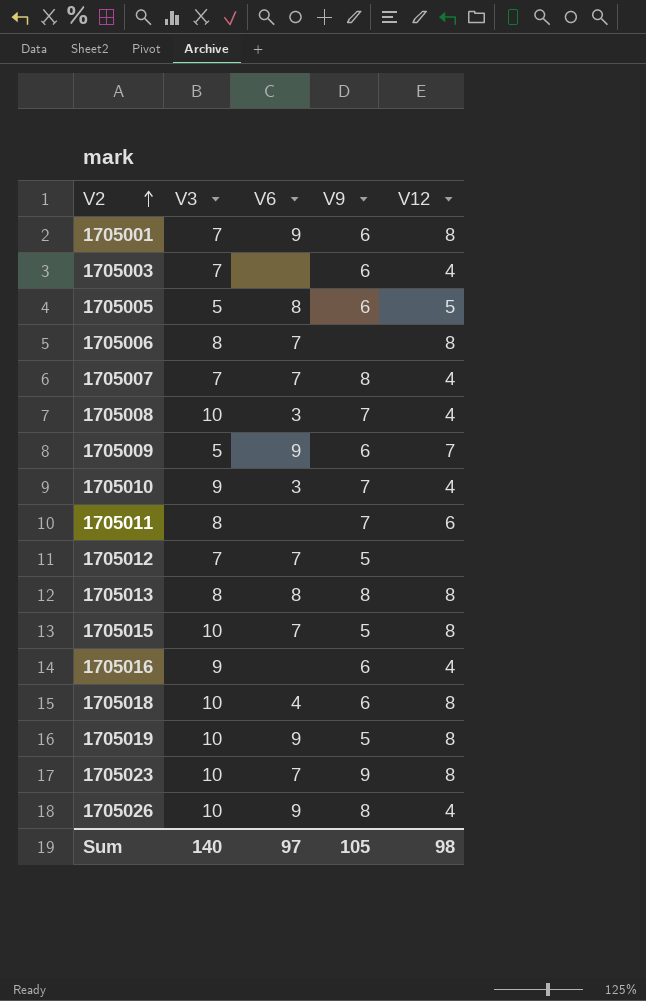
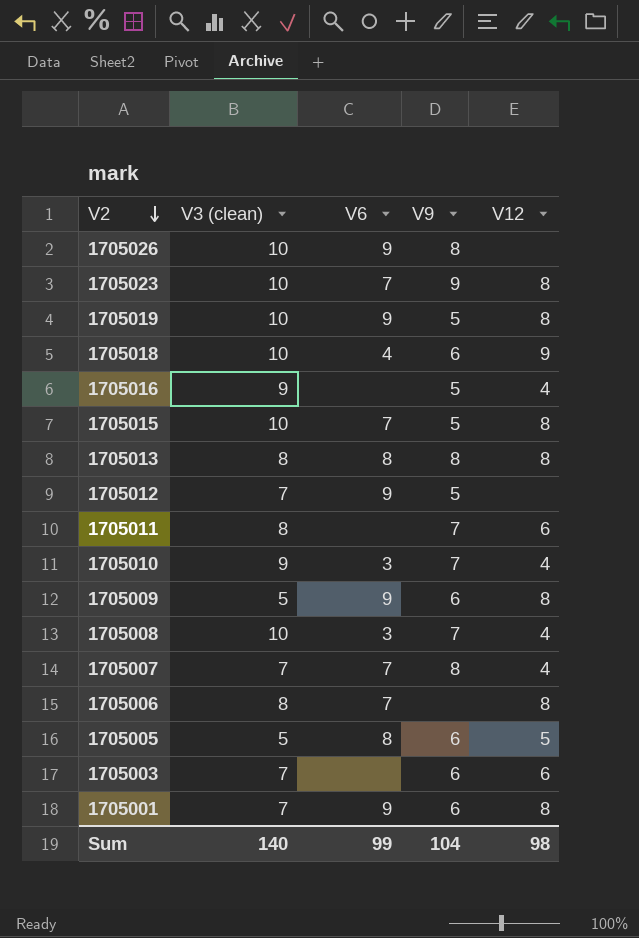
row order: V2 ascending -> V2 descending
column name: V3 -> V3 (clean)
1705026 | V12: 4 -> none
1705018 | V12: 8 -> 9
1705016 | V9: 6 -> 5
1705012 | V6: 7 -> 9
1705009 | V12: 7 -> 8
1705003 | V12: 4 -> 6
Sum | V6: 97 -> 99
Sum | V9: 105 -> 104

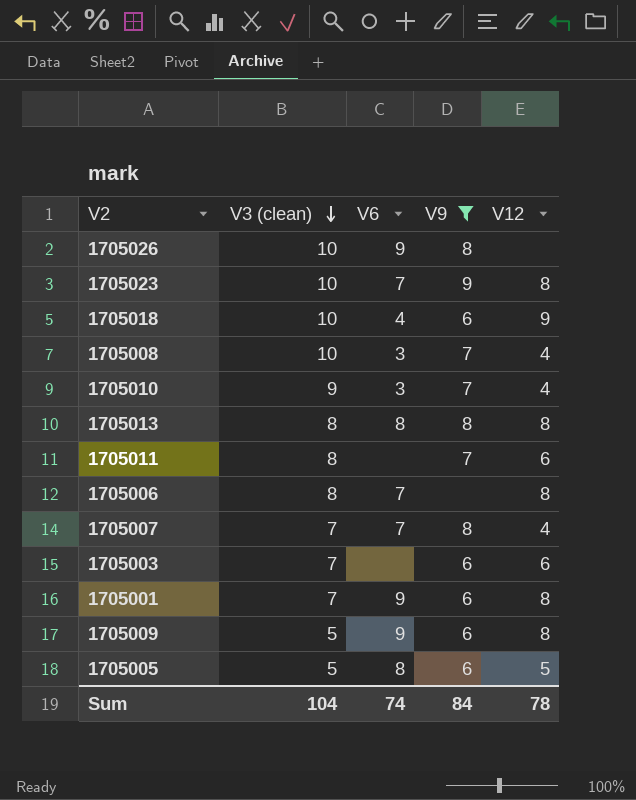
filter: none -> V9 != 5
row order: V2 descending -> V3 (clean) descending
Sum | V3 (clean): 140 -> 104
Sum | V6: 99 -> 74
Sum | V9: 104 -> 84
Sum | V12: 98 -> 78

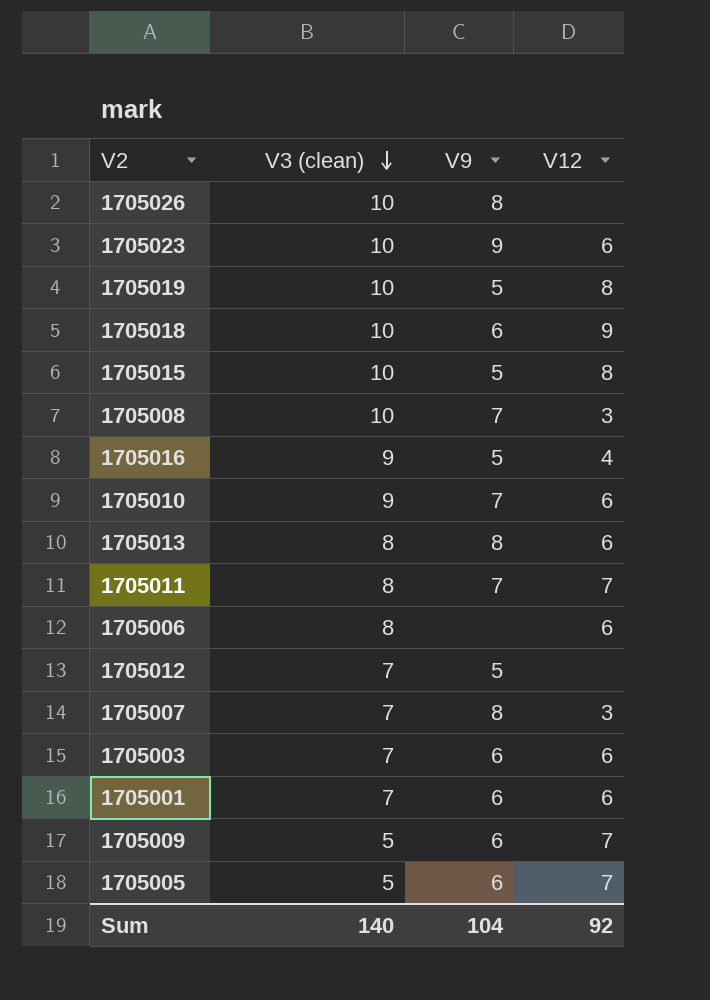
filter: V9 != 5 -> none
column V6 | position: 3 -> none
1705023 | V12: 8 -> 6
1705008 | V12: 4 -> 3
1705010 | V12: 4 -> 6
1705013 | V12: 8 -> 6
1705011 | V12: 6 -> 7
1705006 | V12: 8 -> 6
1705007 | V12: 4 -> 3
1705001 | V12: 8 -> 6
1705009 | V12: 8 -> 7
1705005 | V12: 5 -> 7
Sum | V3 (clean): 104 -> 140
Sum | V9: 84 -> 104
Sum | V12: 78 -> 92

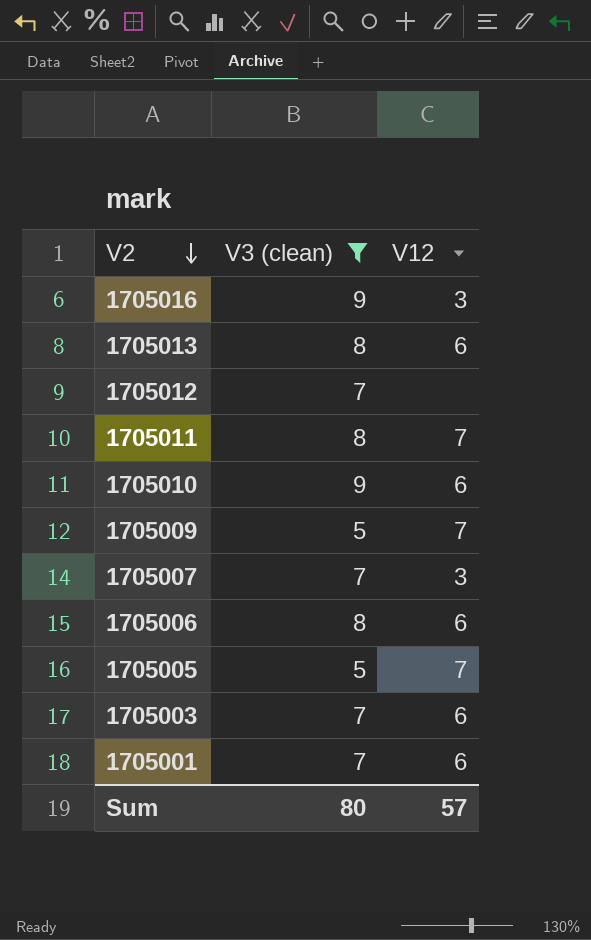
filter: none -> V3 (clean) != 10
row order: V3 (clean) descending -> V2 descending
column V9 | position: 3 -> none
1705016 | V12: 4 -> 3
Sum | V3 (clean): 140 -> 80
Sum | V12: 92 -> 57

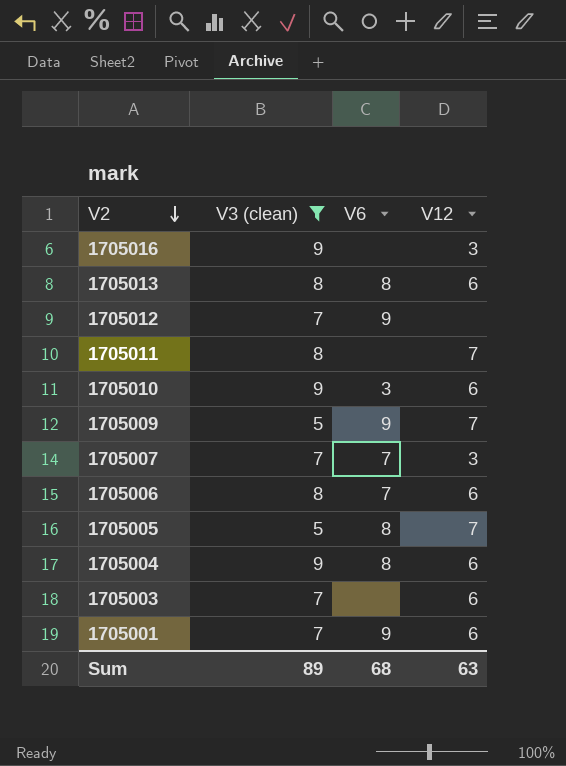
column V6 | position: none -> 3
row 1705004: none -> 9 | 8 | 6
Sum | V3 (clean): 80 -> 89
Sum | V12: 57 -> 63

